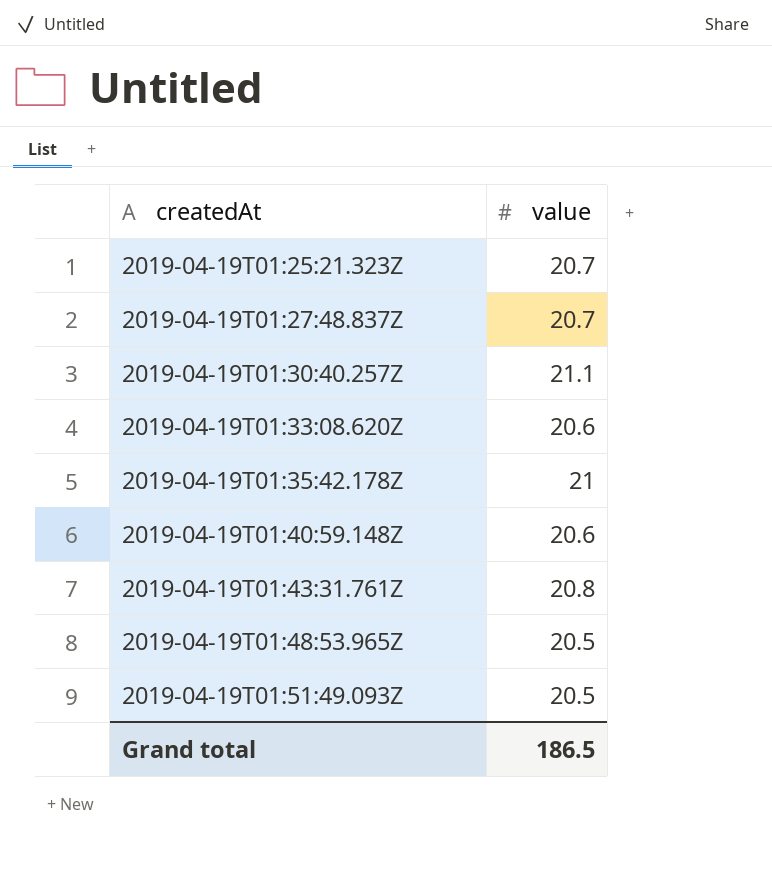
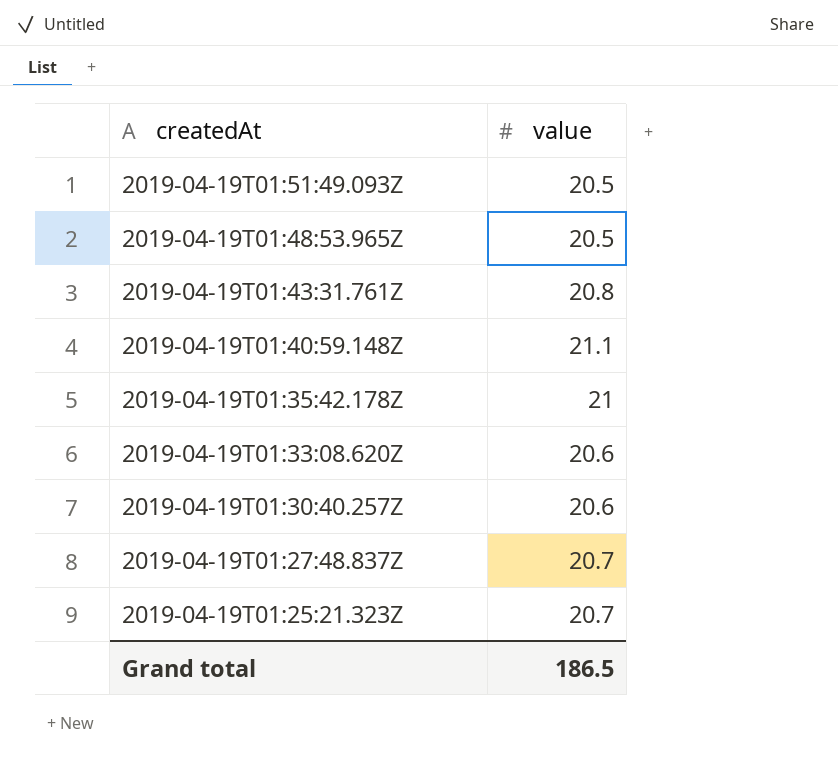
row order: createdAt ascending -> createdAt descending
2019-04-19T01:40:59.148Z | value: 20.6 -> 21.1
2019-04-19T01:30:40.257Z | value: 21.1 -> 20.6

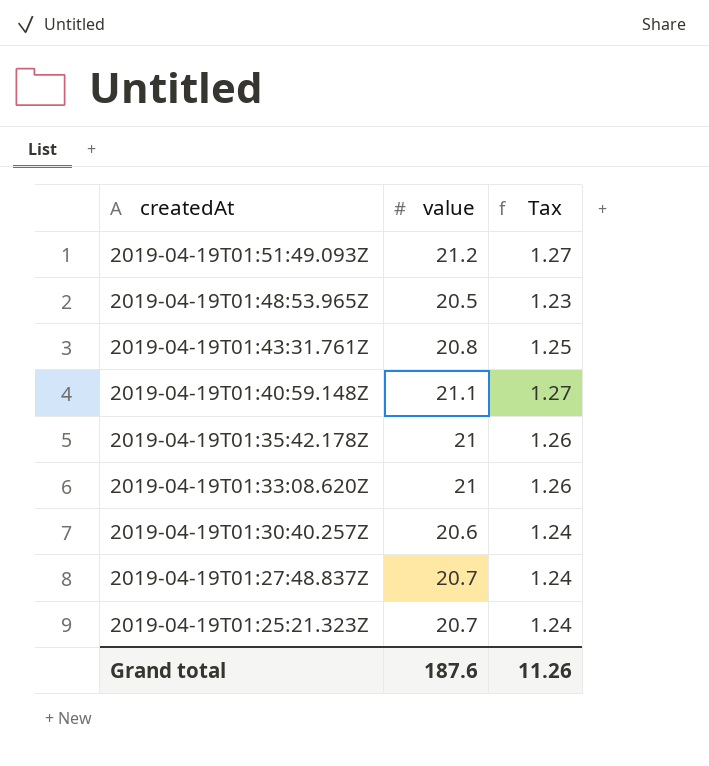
column Tax | formula: none -> [value] * 0.06
2019-04-19T01:51:49.093Z | value: 20.5 -> 21.2
2019-04-19T01:33:08.620Z | value: 20.6 -> 21
Grand total | value: 186.5 -> 187.6

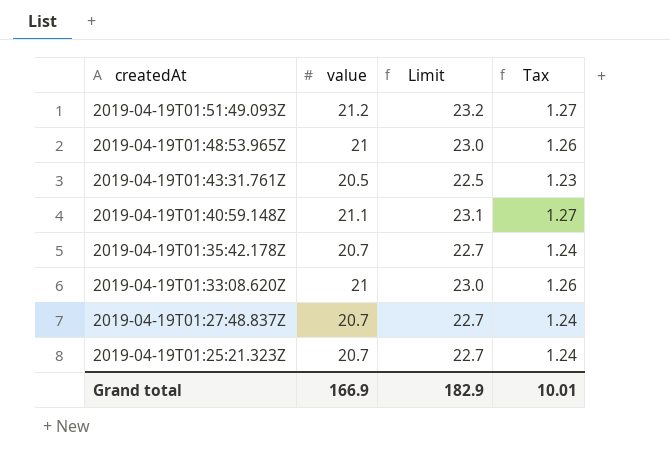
column Limit | formula: none -> [value] + 2
row 2019-04-19T01:30:40.257Z: 20.6 | 1.24 -> none
2019-04-19T01:48:53.965Z | value: 20.5 -> 21
2019-04-19T01:48:53.965Z | Tax: 1.23 -> 1.26
2019-04-19T01:43:31.761Z | value: 20.8 -> 20.5
2019-04-19T01:43:31.761Z | Tax: 1.25 -> 1.23
2019-04-19T01:35:42.178Z | value: 21 -> 20.7
2019-04-19T01:35:42.178Z | Tax: 1.26 -> 1.24
Grand total | value: 187.6 -> 166.9
Grand total | Tax: 11.26 -> 10.01

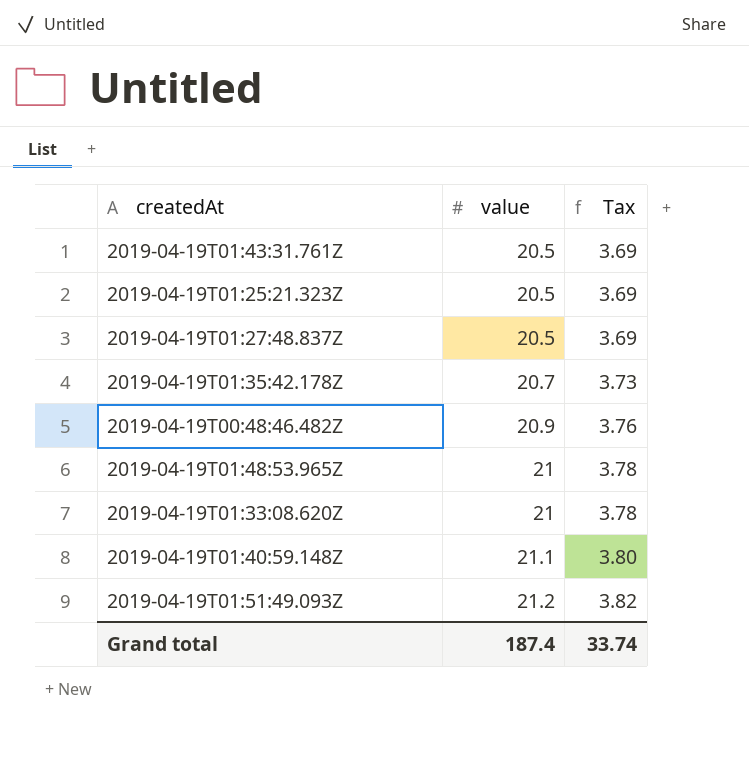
row order: createdAt descending -> value ascending
column Limit | formula: [value] + 2 -> none
column Tax | formula: [value] * 0.06 -> [value] * 0.18
2019-04-19T01:25:21.323Z | value: 20.7 -> 20.5
2019-04-19T01:27:48.837Z | value: 20.7 -> 20.5
row 2019-04-19T00:48:46.482Z: none -> 20.9 | 3.76
Grand total | value: 166.9 -> 187.4
Grand total | Tax: 10.01 -> 33.74

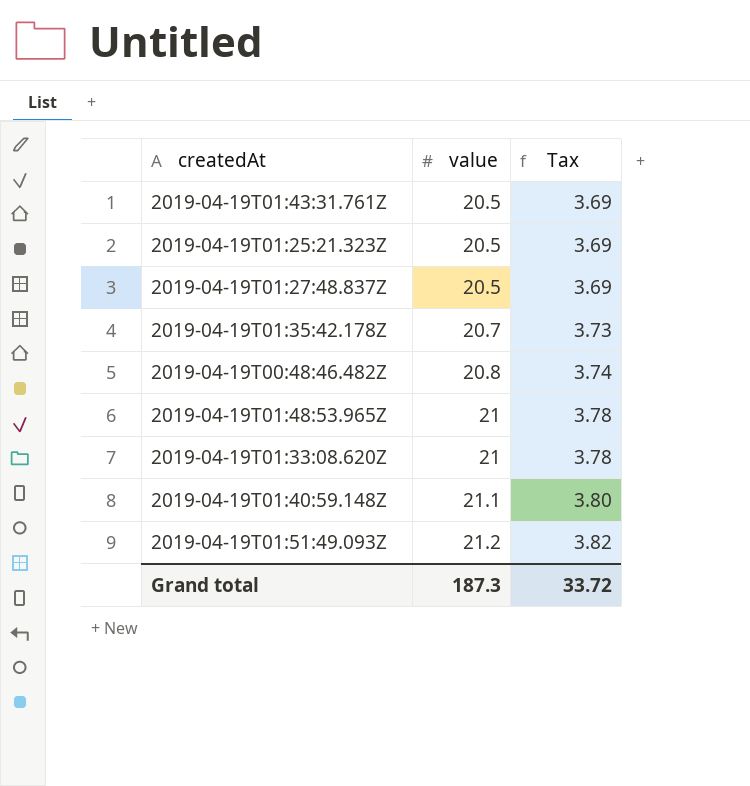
2019-04-19T00:48:46.482Z | value: 20.9 -> 20.8
2019-04-19T00:48:46.482Z | Tax: 3.76 -> 3.74
Grand total | value: 187.4 -> 187.3
Grand total | Tax: 33.74 -> 33.72

